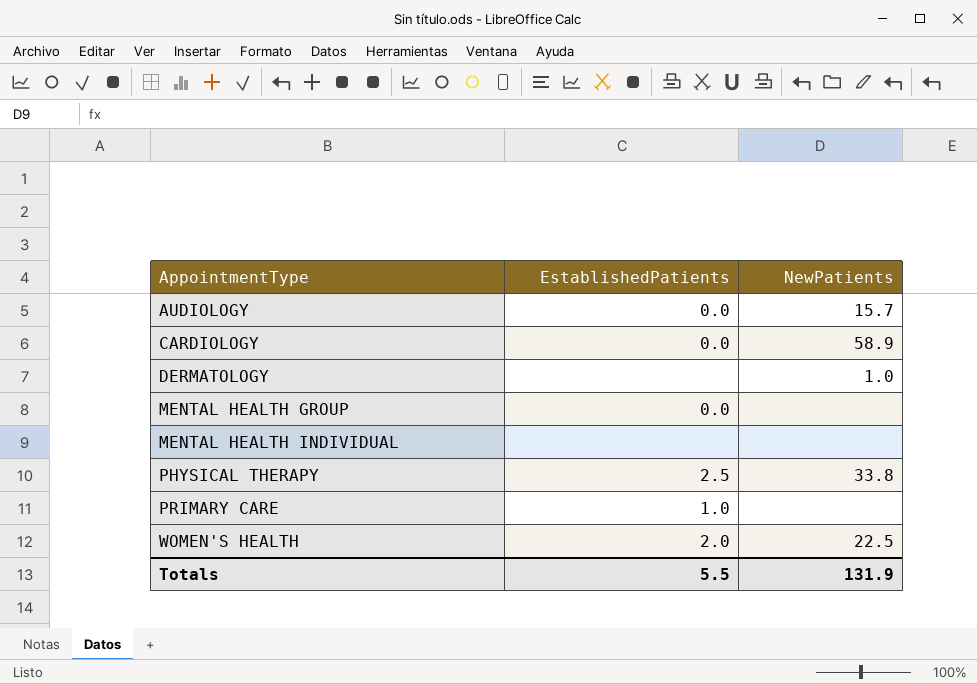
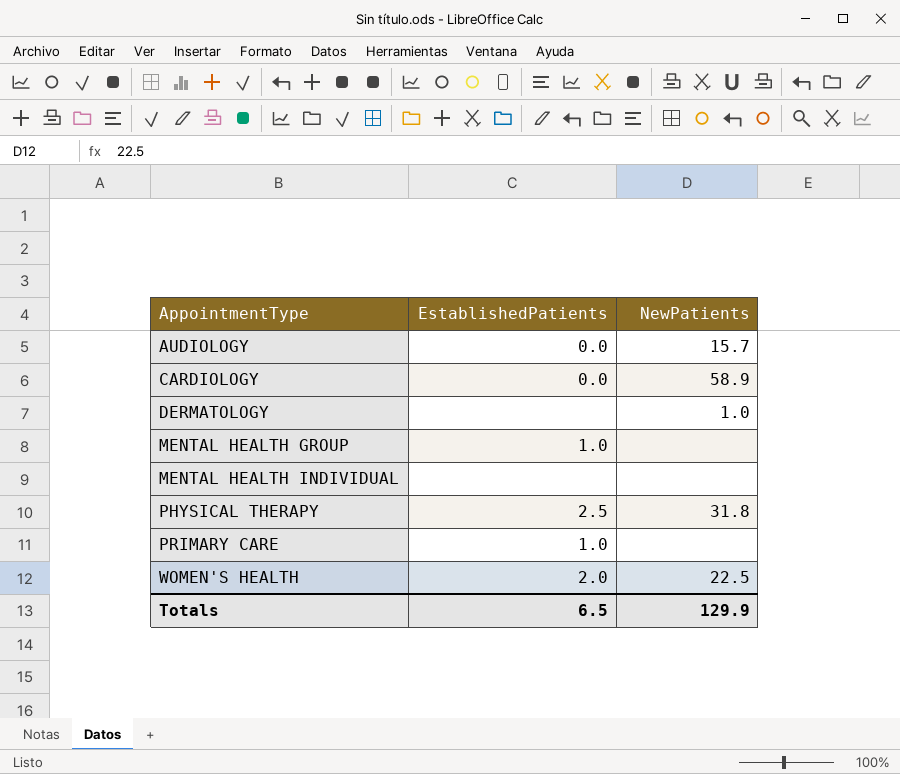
MENTAL HEALTH GROUP | EstablishedPatients: 0.0 -> 1.0
PHYSICAL THERAPY | NewPatients: 33.8 -> 31.8
Totals | EstablishedPatients: 5.5 -> 6.5
Totals | NewPatients: 131.9 -> 129.9

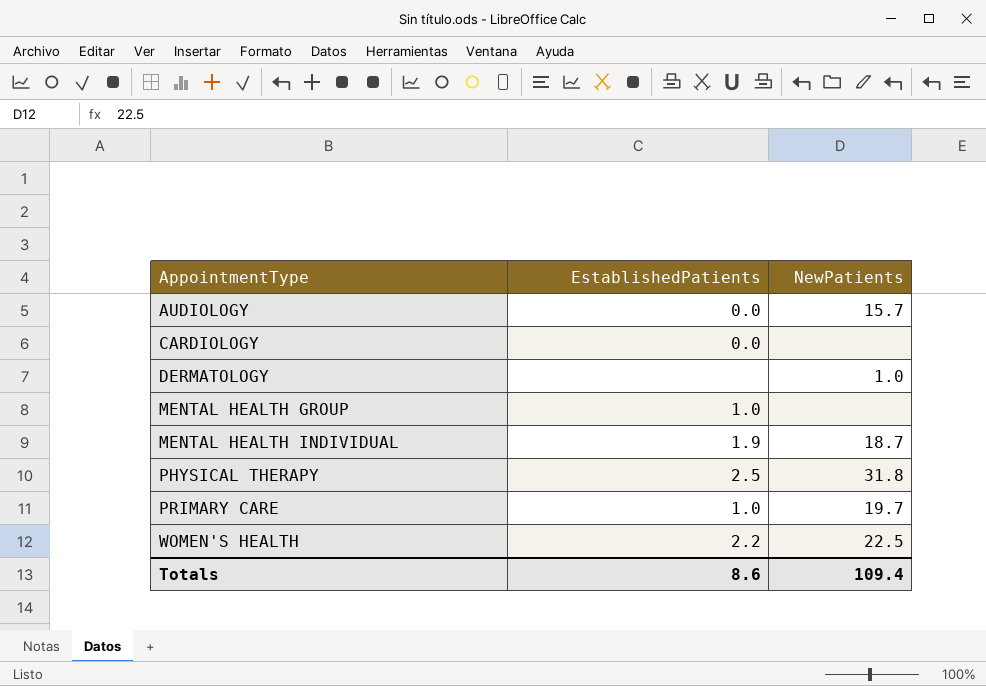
CARDIOLOGY | NewPatients: 58.9 -> none
MENTAL HEALTH INDIVIDUAL | EstablishedPatients: none -> 1.9
MENTAL HEALTH INDIVIDUAL | NewPatients: none -> 18.7
PRIMARY CARE | NewPatients: none -> 19.7
WOMEN'S HEALTH | EstablishedPatients: 2.0 -> 2.2
Totals | EstablishedPatients: 6.5 -> 8.6
Totals | NewPatients: 129.9 -> 109.4

